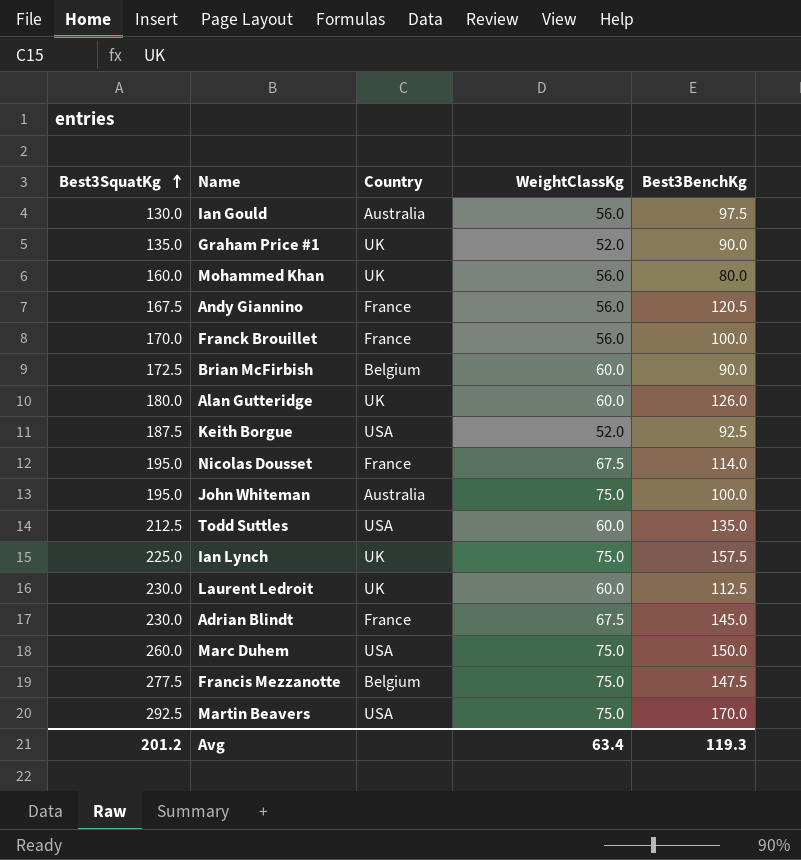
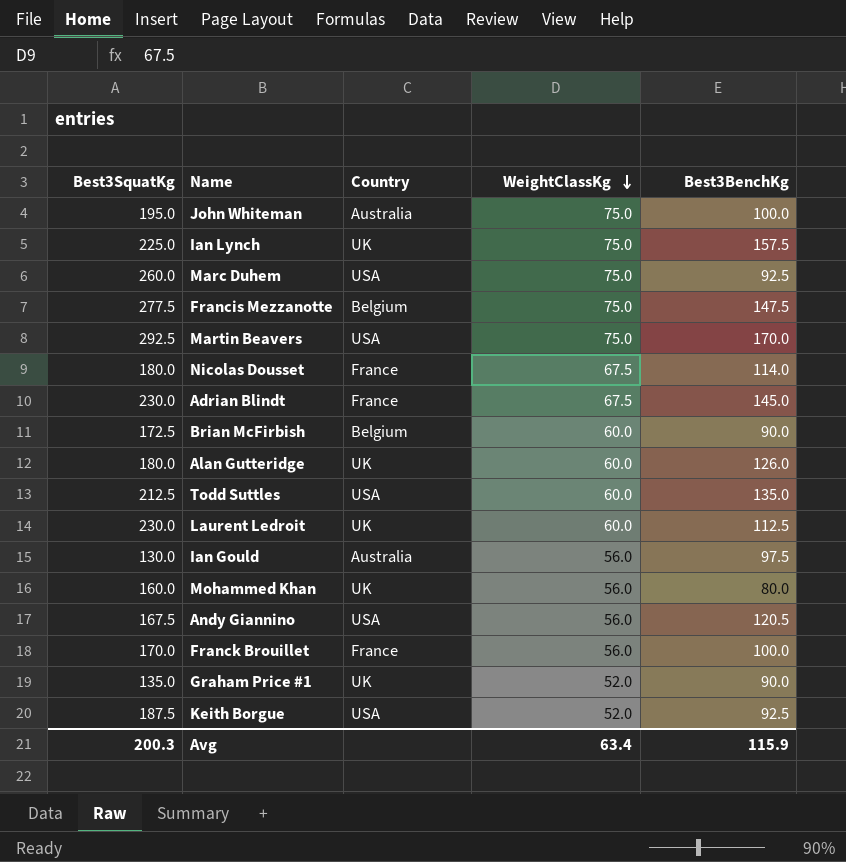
row order: Best3SquatKg ascending -> WeightClassKg descending
Marc Duhem | Best3BenchKg: 150.0 -> 92.5
Nicolas Dousset | Best3SquatKg: 195.0 -> 180.0
Andy Giannino | Country: France -> USA
Avg | Best3SquatKg: 201.2 -> 200.3
Avg | Best3BenchKg: 119.3 -> 115.9

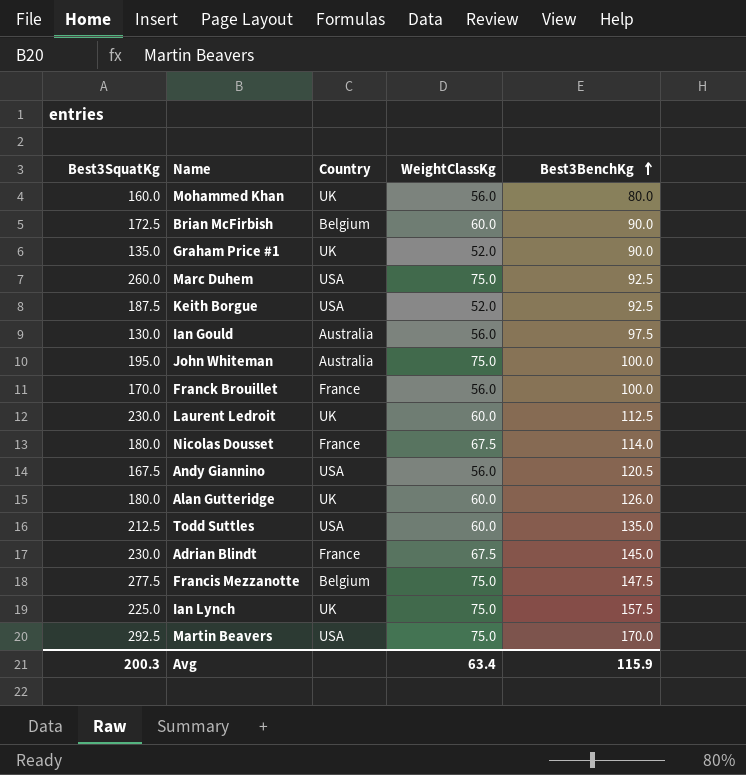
row order: WeightClassKg descending -> Best3BenchKg ascending

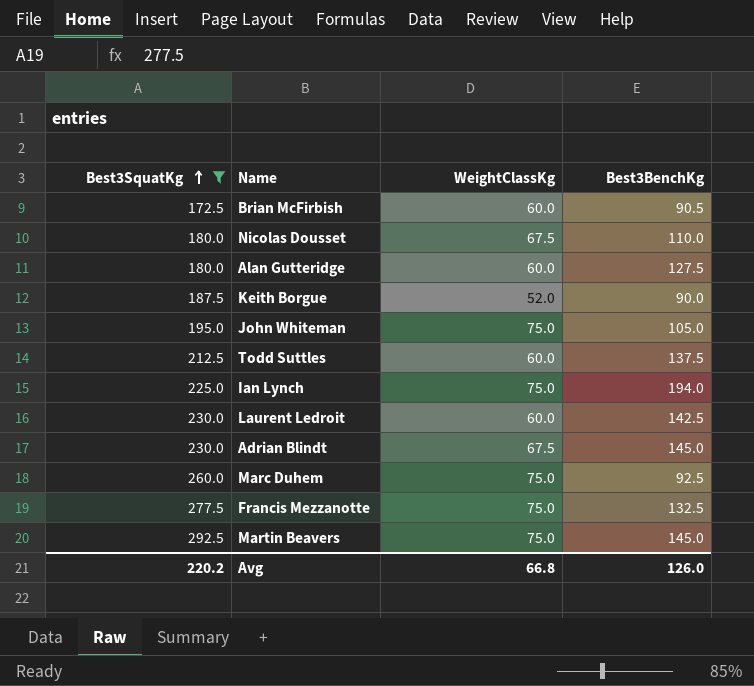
filter: none -> Best3SquatKg >= 172.5
row order: Best3BenchKg ascending -> Best3SquatKg ascending
column Country | position: 3 -> none
Brian McFirbish | Best3BenchKg: 90.0 -> 90.5
Nicolas Dousset | Best3BenchKg: 114.0 -> 110.0
Alan Gutteridge | Best3BenchKg: 126.0 -> 127.5
Keith Borgue | Best3BenchKg: 92.5 -> 90.0
John Whiteman | Best3BenchKg: 100.0 -> 105.0
Todd Suttles | Best3BenchKg: 135.0 -> 137.5
Ian Lynch | Best3BenchKg: 157.5 -> 194.0
Laurent Ledroit | Best3BenchKg: 112.5 -> 142.5
Francis Mezzanotte | Best3BenchKg: 147.5 -> 132.5
Martin Beavers | Best3BenchKg: 170.0 -> 145.0
Avg | Best3SquatKg: 200.3 -> 220.2
Avg | WeightClassKg: 63.4 -> 66.8
Avg | Best3BenchKg: 115.9 -> 126.0

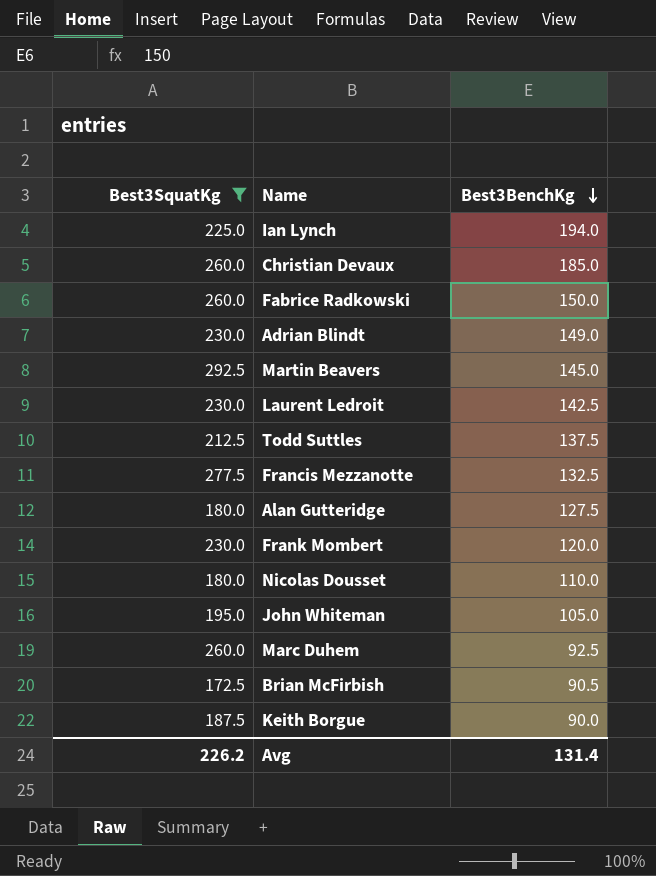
row order: Best3SquatKg ascending -> Best3BenchKg descending
column WeightClassKg | position: 3 -> none
row Christian Devaux: none -> 260.0 | 185.0
row Fabrice Radkowski: none -> 260.0 | 150.0
Adrian Blindt | Best3BenchKg: 145.0 -> 149.0
row Frank Mombert: none -> 230.0 | 120.0
Avg | Best3SquatKg: 220.2 -> 226.2
Avg | Best3BenchKg: 126.0 -> 131.4

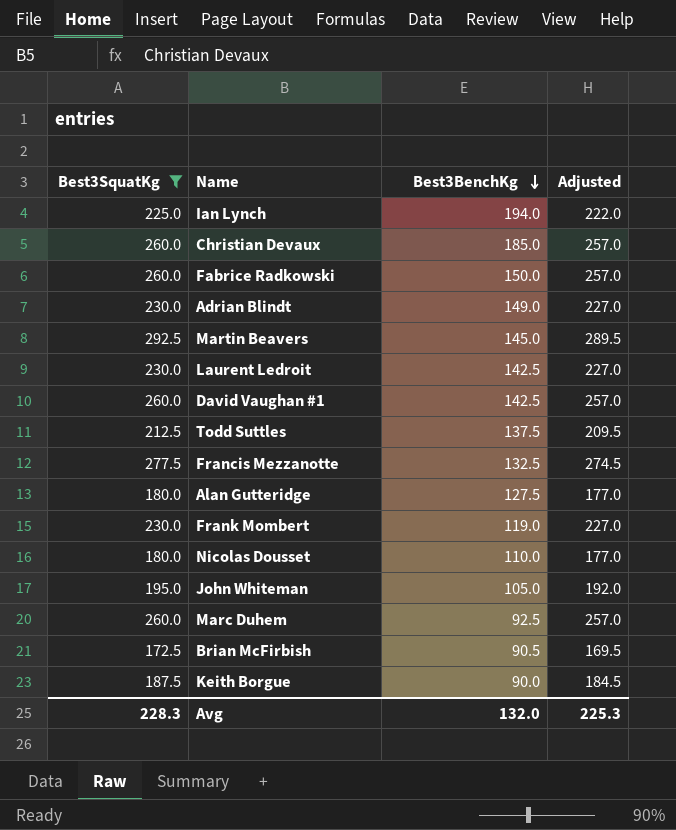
column Adjusted | formula: none -> [Best3SquatKg] - 3
row David Vaughan #1: none -> 260.0 | 142.5 | 257.0
Frank Mombert | Best3BenchKg: 120.0 -> 119.0
Avg | Best3SquatKg: 226.2 -> 228.3
Avg | Best3BenchKg: 131.4 -> 132.0

